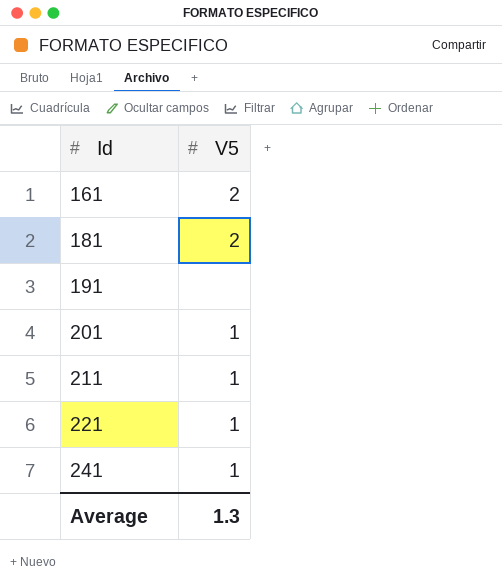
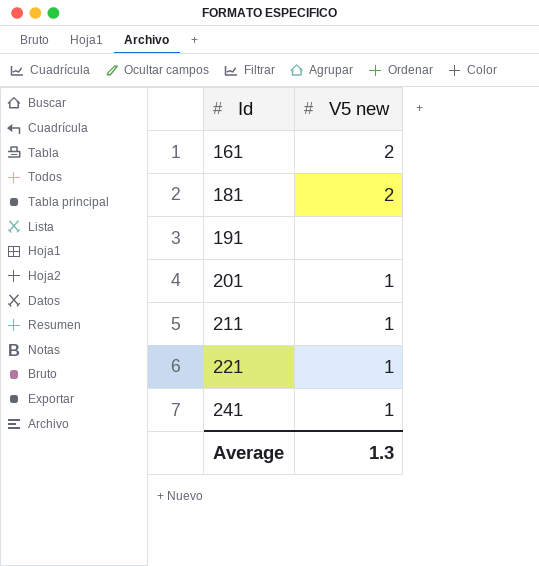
column name: V5 -> V5 new

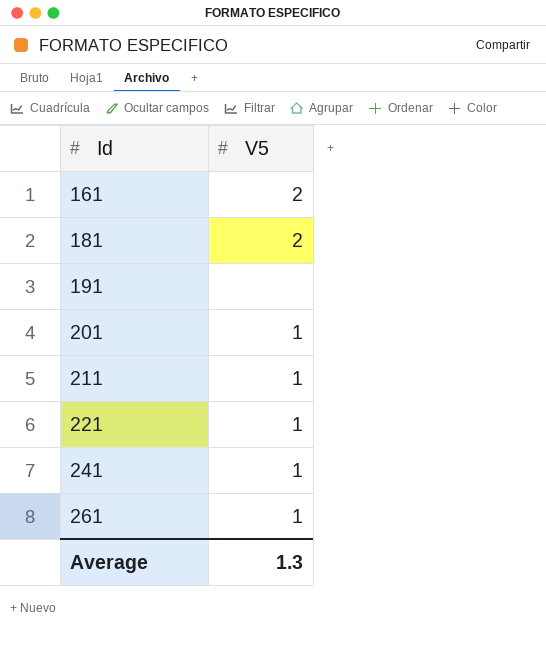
column name: V5 new -> V5
row 261: none -> 1

